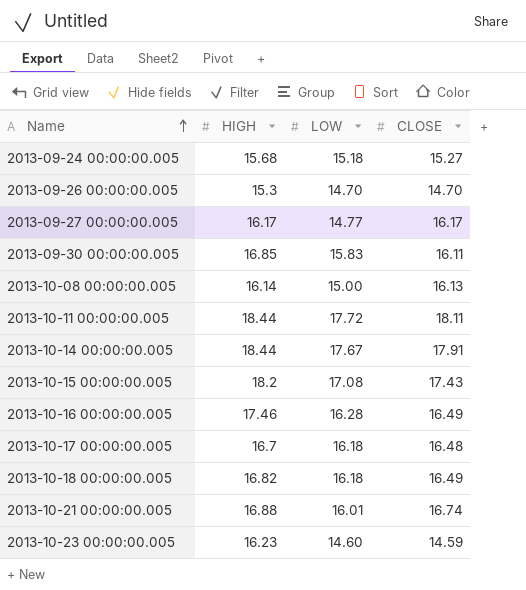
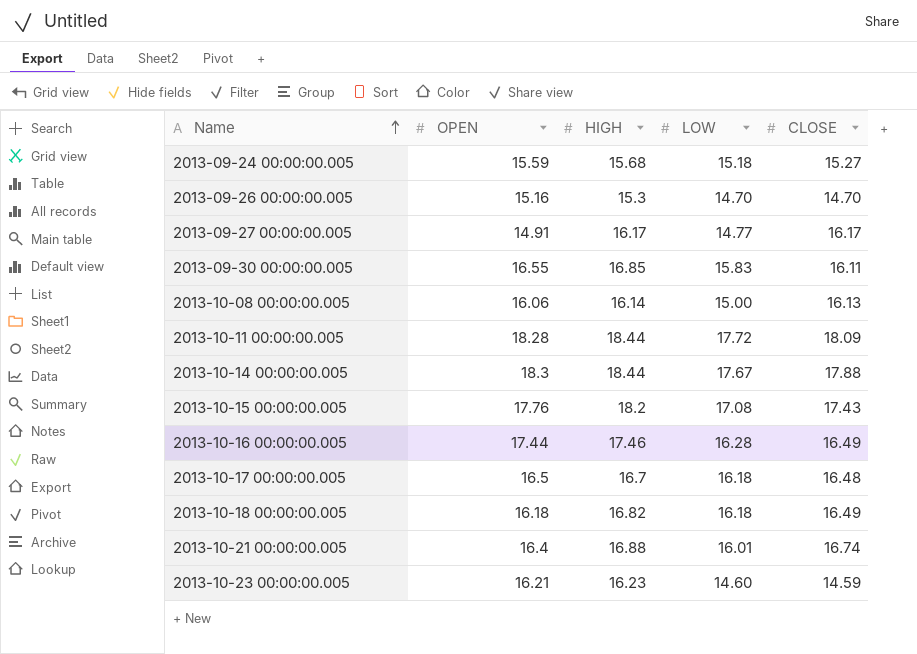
column OPEN | position: none -> 2
2013-10-11 00:00:00.005 | CLOSE: 18.11 -> 18.09
2013-10-14 00:00:00.005 | CLOSE: 17.91 -> 17.88

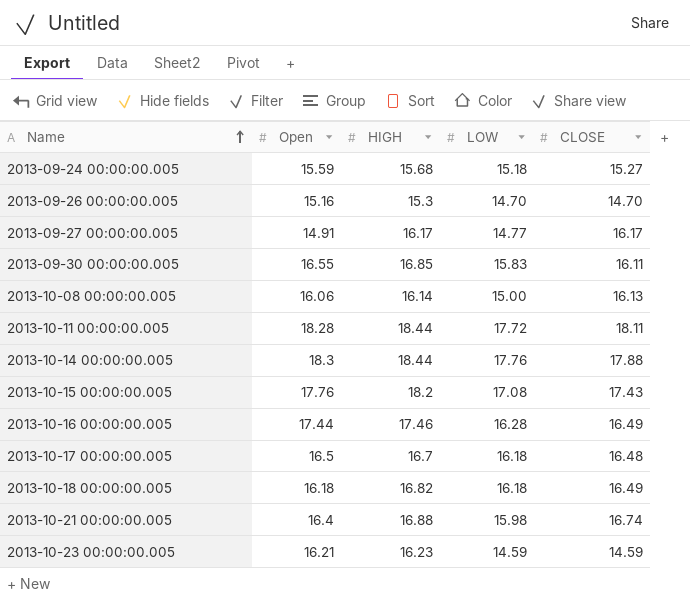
column name: OPEN -> Open
2013-10-11 00:00:00.005 | CLOSE: 18.09 -> 18.11
2013-10-14 00:00:00.005 | LOW: 17.67 -> 17.76
2013-10-21 00:00:00.005 | LOW: 16.01 -> 15.98
2013-10-23 00:00:00.005 | LOW: 14.60 -> 14.59

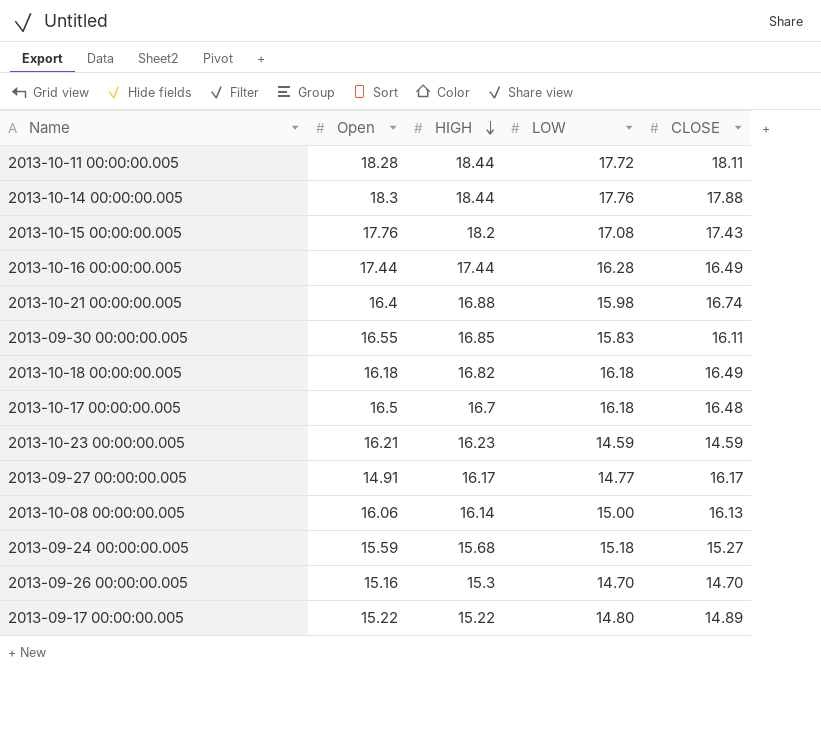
row order: Name ascending -> HIGH descending
2013-10-16 00:00:00.005 | HIGH: 17.46 -> 17.44
row 2013-09-17 00:00:00.005: none -> 15.22 | 15.22 | 14.80 | 14.89

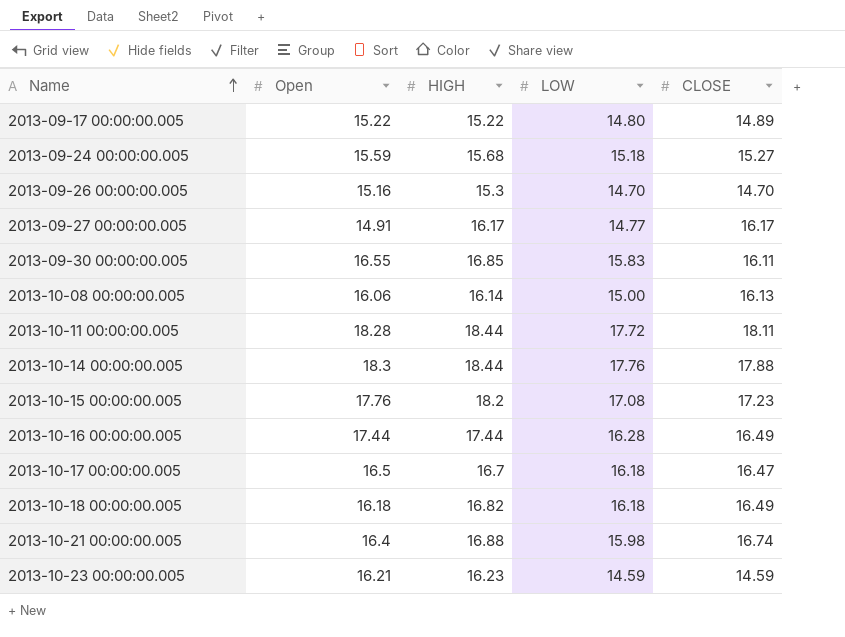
row order: HIGH descending -> Name ascending
2013-10-15 00:00:00.005 | CLOSE: 17.43 -> 17.23
2013-10-17 00:00:00.005 | CLOSE: 16.48 -> 16.47

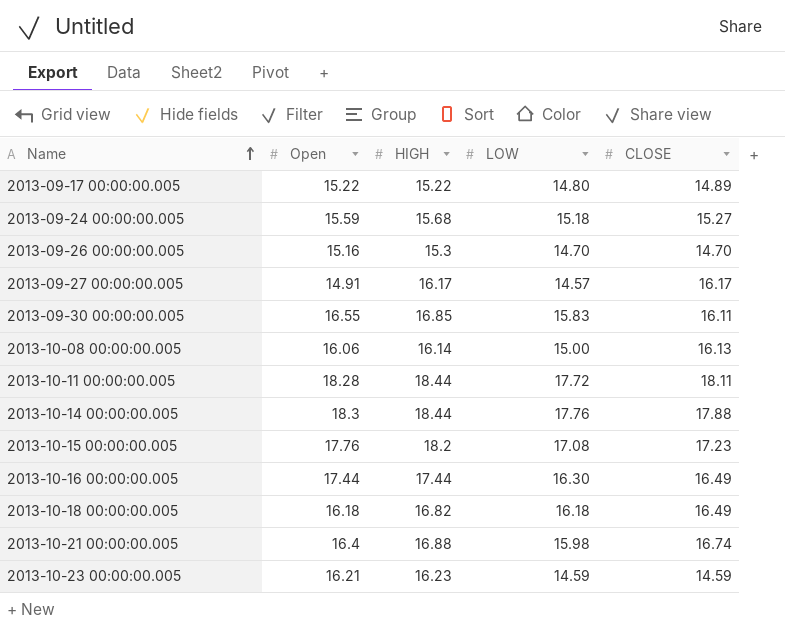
row 2013-10-17 00:00:00.005: 16.5 | 16.7 | 16.18 | 16.47 -> none
2013-09-27 00:00:00.005 | LOW: 14.77 -> 14.57
2013-10-16 00:00:00.005 | LOW: 16.28 -> 16.30

